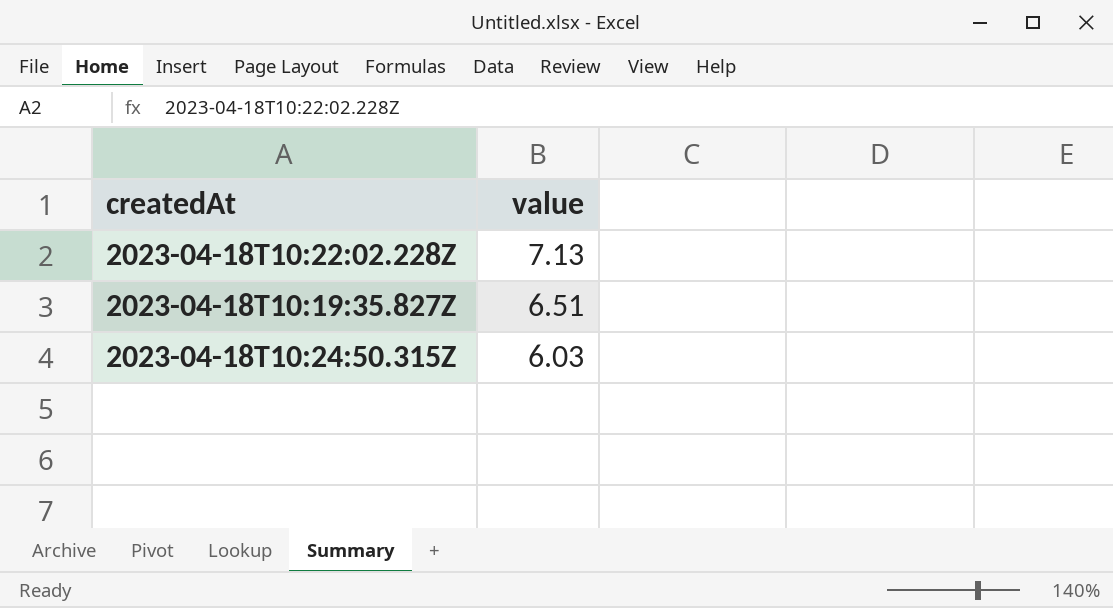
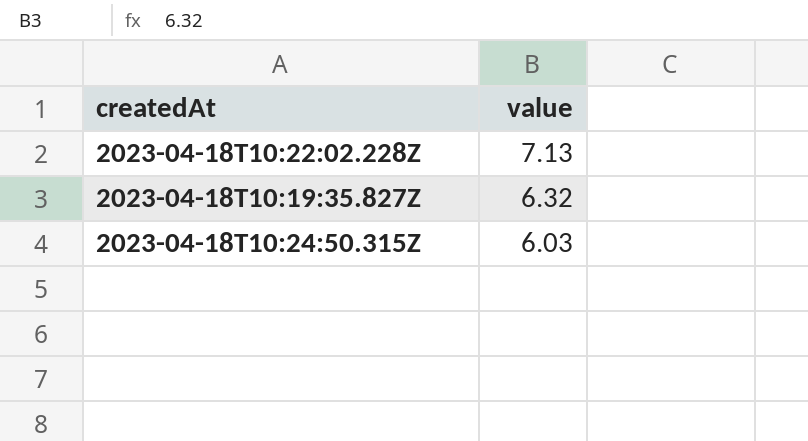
2023-04-18T10:19:35.827Z | value: 6.51 -> 6.32

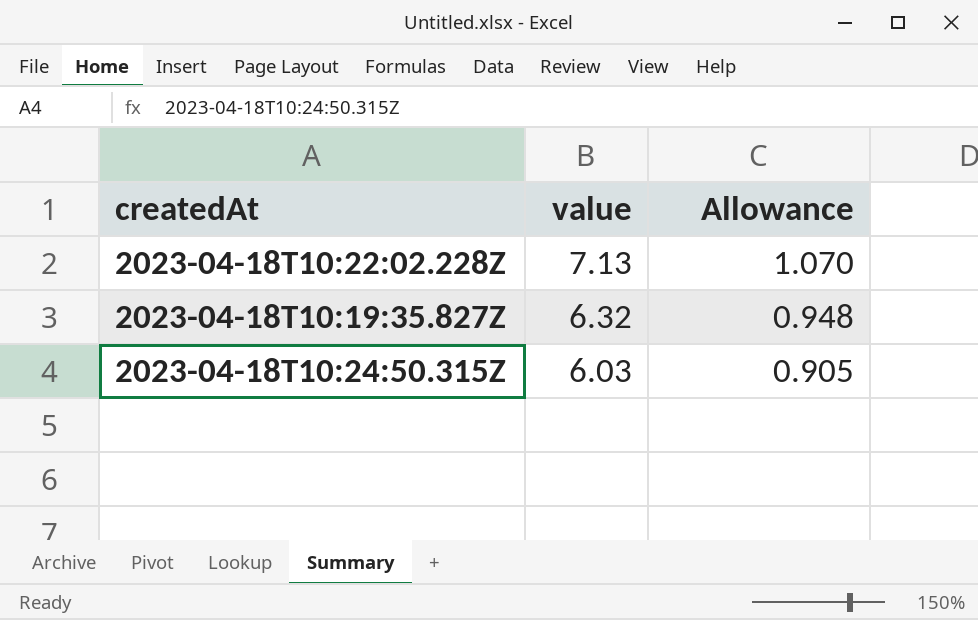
column Allowance | formula: none -> [value] * 0.15

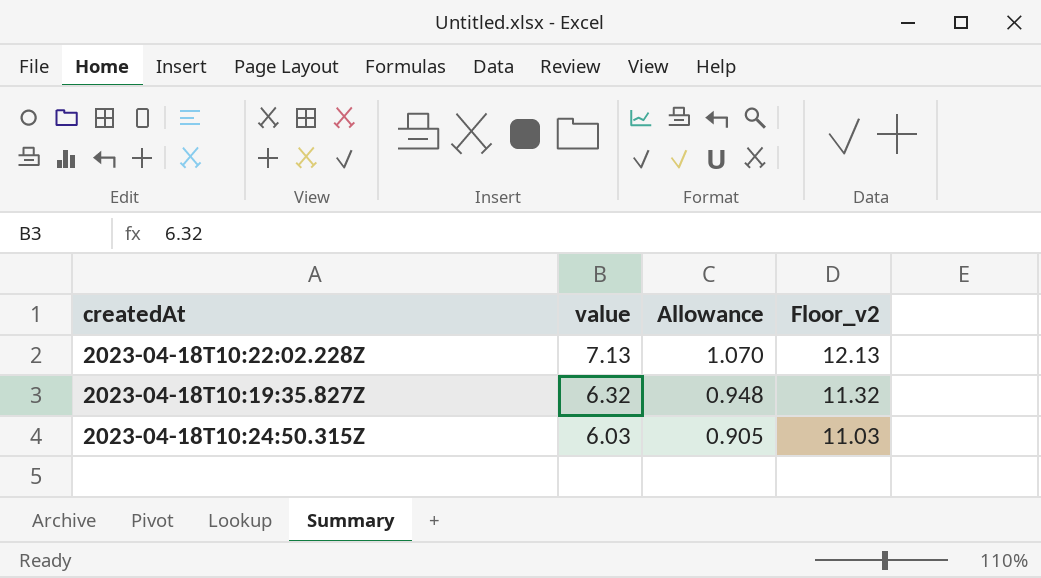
column Floor_v2 | formula: none -> [value] + 5

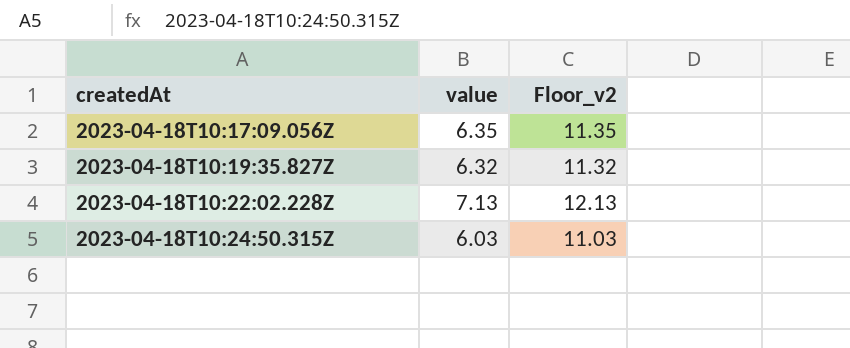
row order: value descending -> createdAt ascending
column Allowance | formula: [value] * 0.15 -> none
row 2023-04-18T10:17:09.056Z: none -> 6.35 | 11.35

